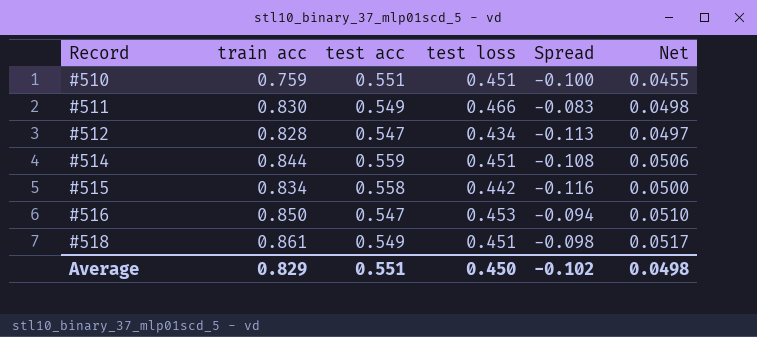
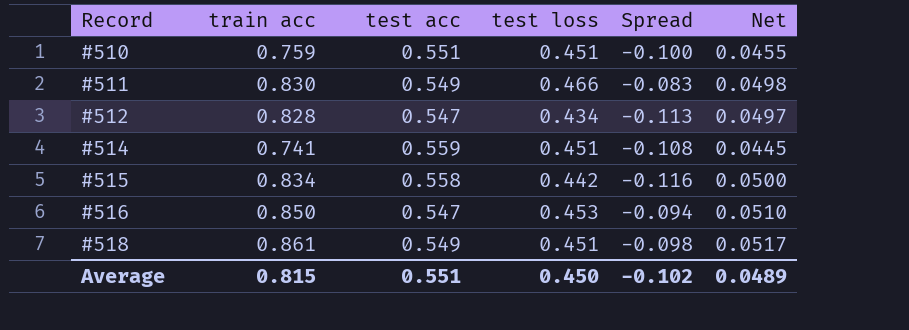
#514 | train acc: 0.844 -> 0.741
#514 | Net: 0.0506 -> 0.0445
Average | train acc: 0.829 -> 0.815
Average | Net: 0.0498 -> 0.0489

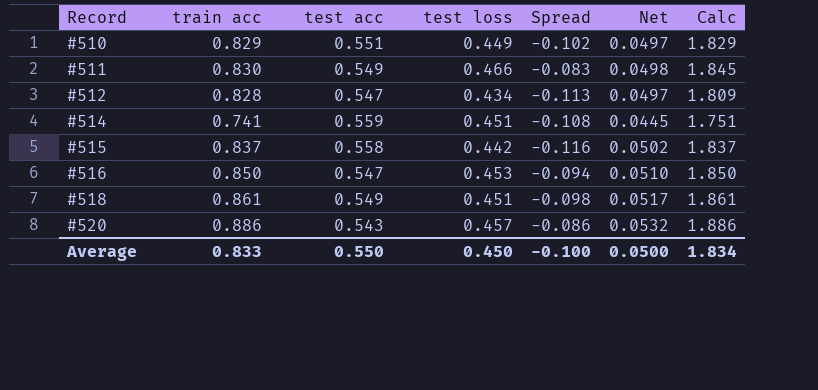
column Calc | formula: none -> [train acc] + [test acc] + [test loss]
#510 | train acc: 0.759 -> 0.829
#510 | test loss: 0.451 -> 0.449
#510 | Spread: -0.100 -> -0.102
#510 | Net: 0.0455 -> 0.0497
#515 | train acc: 0.834 -> 0.837
#515 | Net: 0.0500 -> 0.0502
row #520: none -> 0.886 | 0.543 | 0.457 | -0.086 | 0.0532 | 1.886
Average | train acc: 0.815 -> 0.833
Average | test acc: 0.551 -> 0.550
Average | Spread: -0.102 -> -0.100
Average | Net: 0.0489 -> 0.0500

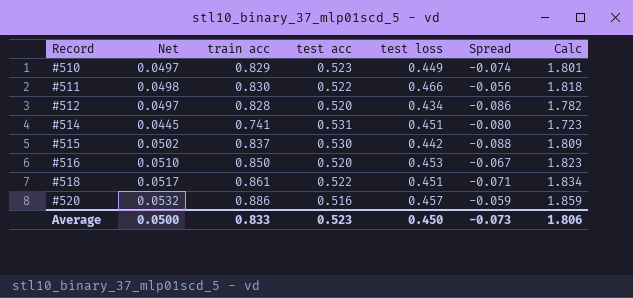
column Net | position: 6 -> 2
#510 | test acc: 0.551 -> 0.523
#510 | Spread: -0.102 -> -0.074
#510 | Calc: 1.829 -> 1.801
#511 | test acc: 0.549 -> 0.522
#511 | Spread: -0.083 -> -0.056
#511 | Calc: 1.845 -> 1.818
#512 | test acc: 0.547 -> 0.520
#512 | Spread: -0.113 -> -0.086
#512 | Calc: 1.809 -> 1.782
#514 | test acc: 0.559 -> 0.531
#514 | Spread: -0.108 -> -0.080
#514 | Calc: 1.751 -> 1.723
#515 | test acc: 0.558 -> 0.530
#515 | Spread: -0.116 -> -0.088
#515 | Calc: 1.837 -> 1.809
#516 | test acc: 0.547 -> 0.520
#516 | Spread: -0.094 -> -0.067
#516 | Calc: 1.850 -> 1.823
#518 | test acc: 0.549 -> 0.522
#518 | Spread: -0.098 -> -0.071
#518 | Calc: 1.861 -> 1.834
#520 | test acc: 0.543 -> 0.516
#520 | Spread: -0.086 -> -0.059
#520 | Calc: 1.886 -> 1.859
Average | test acc: 0.550 -> 0.523
Average | Spread: -0.100 -> -0.073
Average | Calc: 1.834 -> 1.806

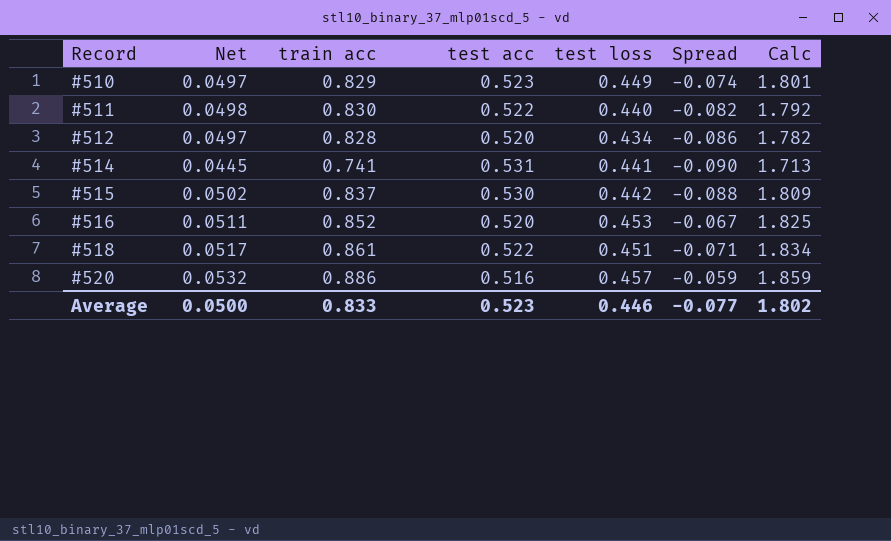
#511 | test loss: 0.466 -> 0.440
#511 | Spread: -0.056 -> -0.082
#511 | Calc: 1.818 -> 1.792
#514 | test loss: 0.451 -> 0.441
#514 | Spread: -0.080 -> -0.090
#514 | Calc: 1.723 -> 1.713
#516 | Net: 0.0510 -> 0.0511
#516 | train acc: 0.850 -> 0.852
#516 | Calc: 1.823 -> 1.825
Average | test loss: 0.450 -> 0.446
Average | Spread: -0.073 -> -0.077
Average | Calc: 1.806 -> 1.802

